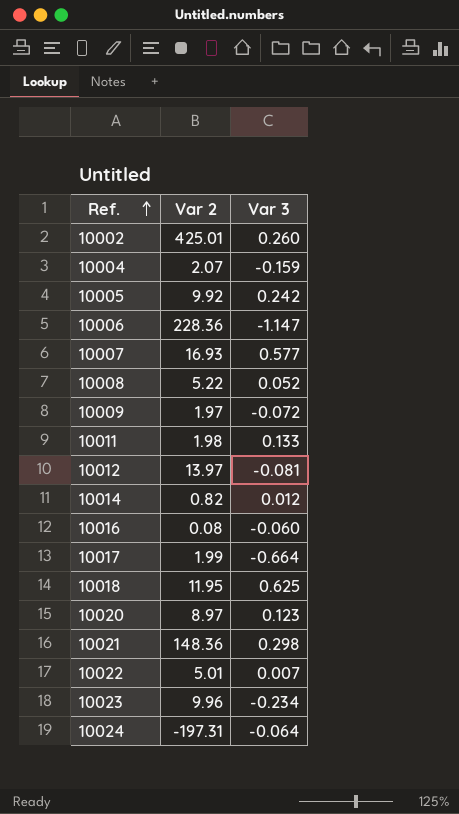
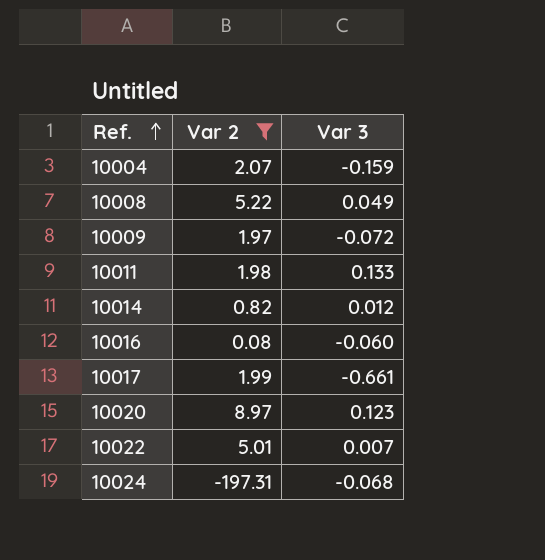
filter: none -> Var 2 <= 8.97
10008 | Var 3: 0.052 -> 0.049
10017 | Var 3: -0.664 -> -0.661
10024 | Var 3: -0.064 -> -0.068

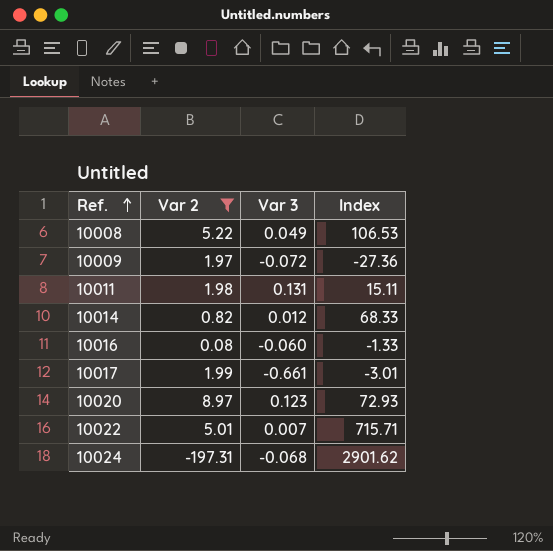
column Index | formula: none -> [Var 2] / [Var 3]
row 10004: 2.07 | -0.159 -> none
10011 | Var 3: 0.133 -> 0.131

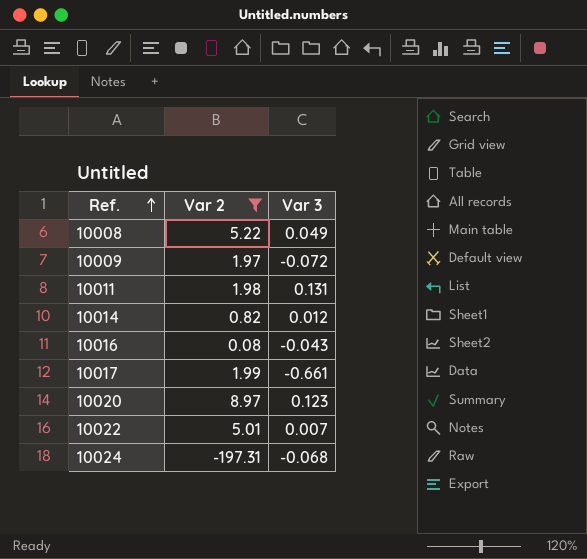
column Index | formula: [Var 2] / [Var 3] -> none
10016 | Var 3: -0.060 -> -0.043

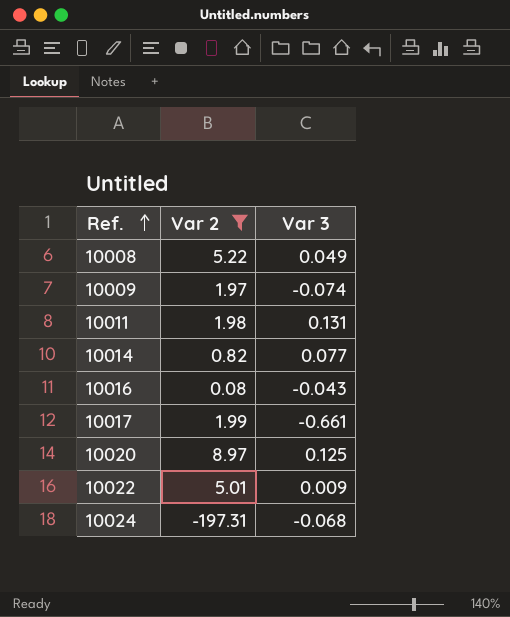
10009 | Var 3: -0.072 -> -0.074
10014 | Var 3: 0.012 -> 0.077
10020 | Var 3: 0.123 -> 0.125
10022 | Var 3: 0.007 -> 0.009

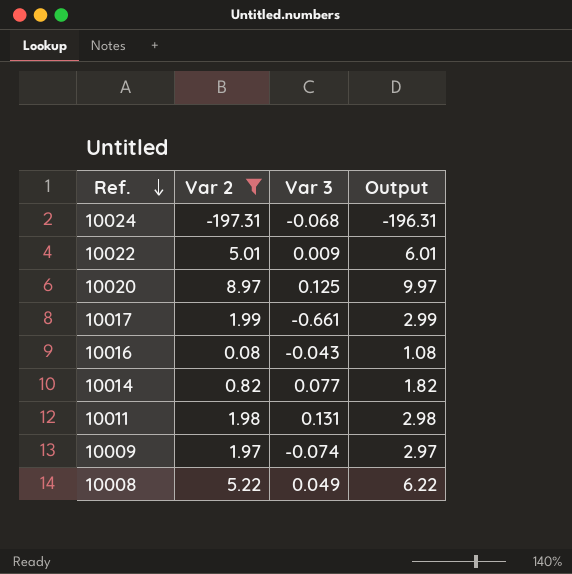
row order: Ref. ascending -> Ref. descending
column Output | formula: none -> [Var 2] + 1

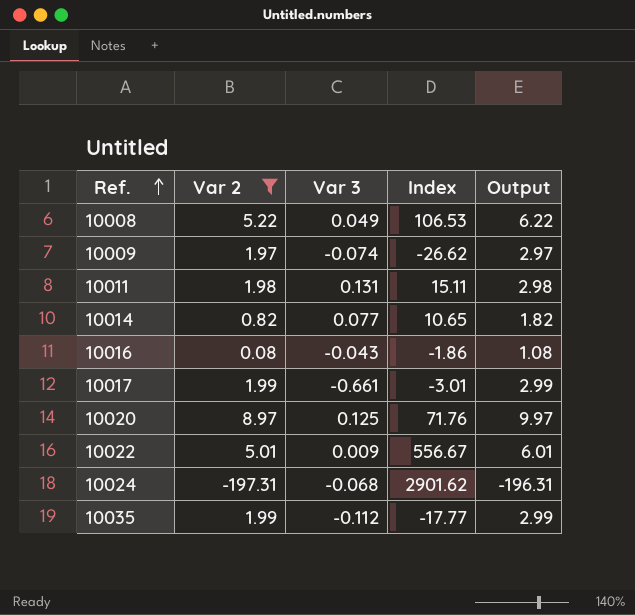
row order: Ref. descending -> Ref. ascending
column Index | formula: none -> [Var 2] / [Var 3]
row 10035: none -> 1.99 | -0.112 | -17.77 | 2.99

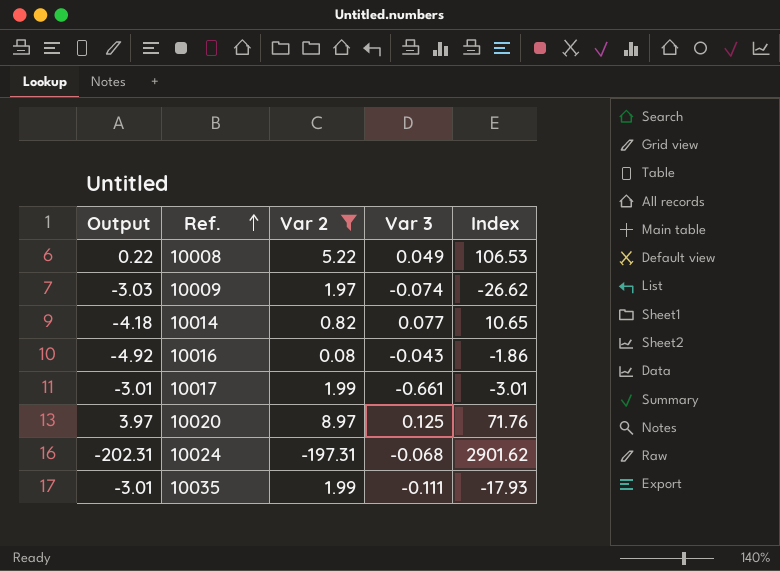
column Output | formula: [Var 2] + 1 -> [Var 2] - 5
column Output | position: 5 -> 1
row 10011: 1.98 | 0.131 | 15.11 | 2.98 -> none
row 10022: 5.01 | 0.009 | 556.67 | 6.01 -> none
10035 | Var 3: -0.112 -> -0.111
10035 | Index: -17.77 -> -17.93

